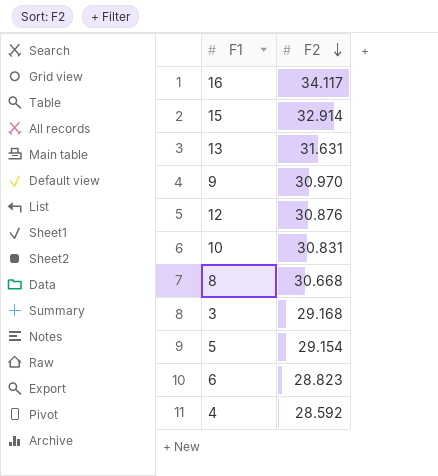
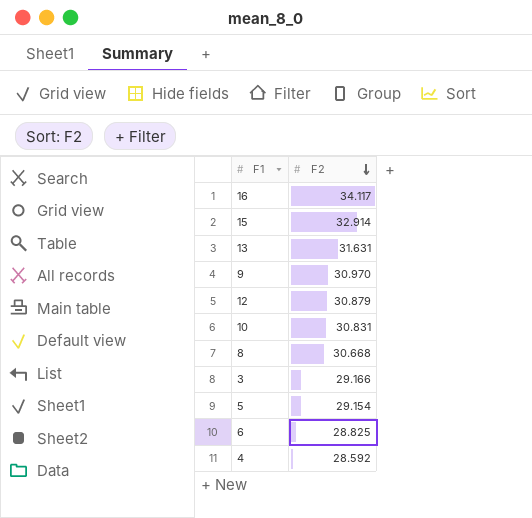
12 | F2: 30.876 -> 30.879
3 | F2: 29.168 -> 29.166
6 | F2: 28.823 -> 28.825

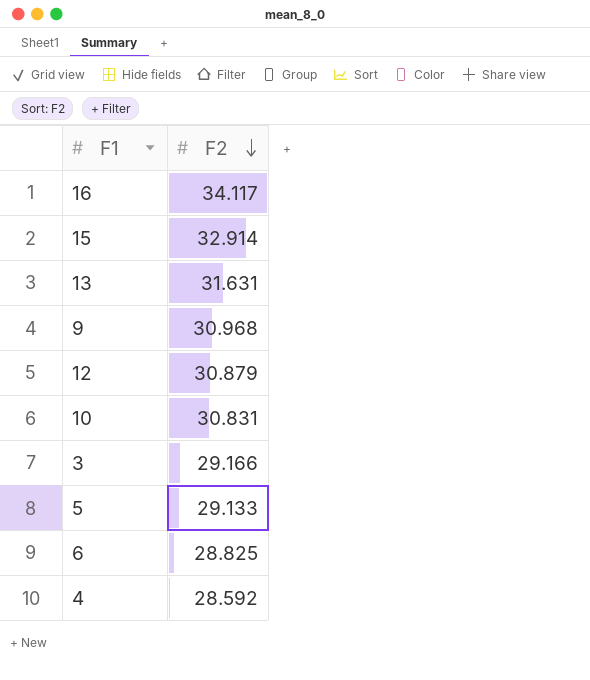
row 8: 30.668 -> none
9 | F2: 30.970 -> 30.968
5 | F2: 29.154 -> 29.133

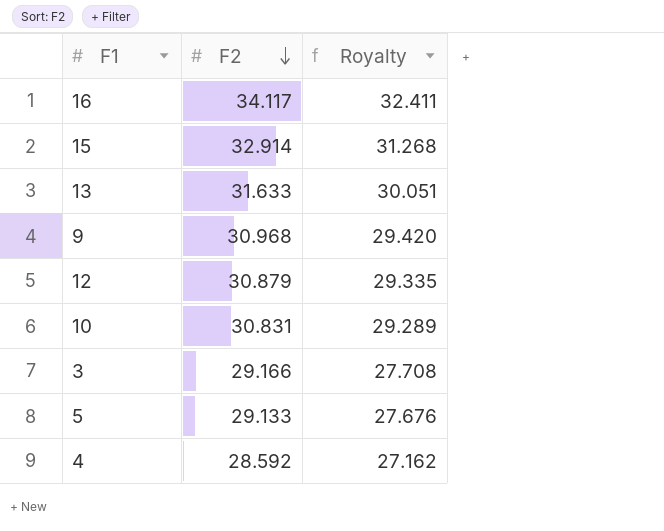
column Royalty | formula: none -> [F2] * 0.95
row 6: 28.825 -> none
13 | F2: 31.631 -> 31.633

